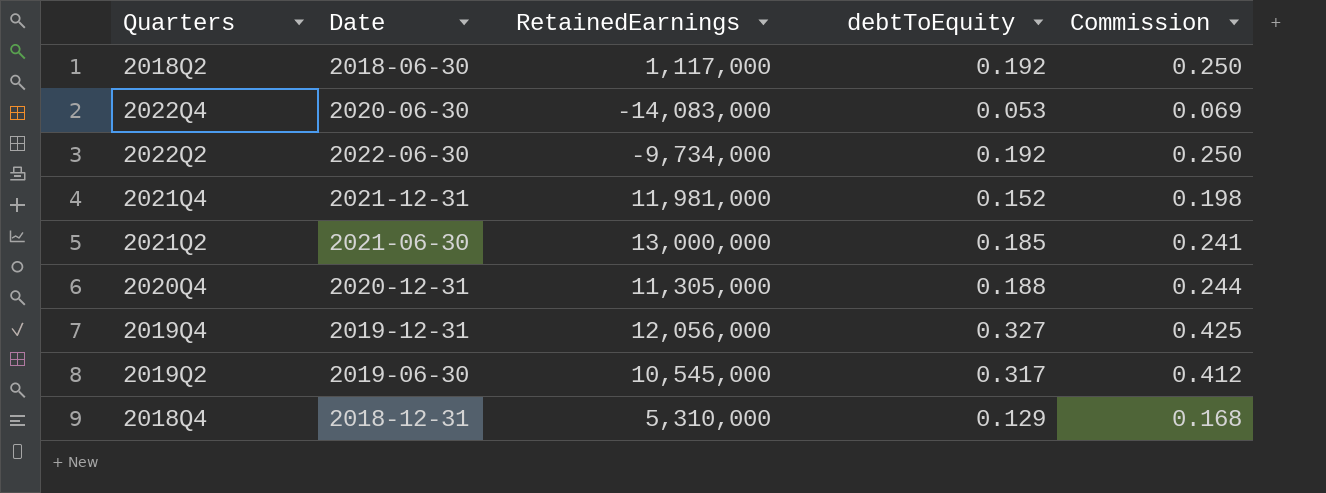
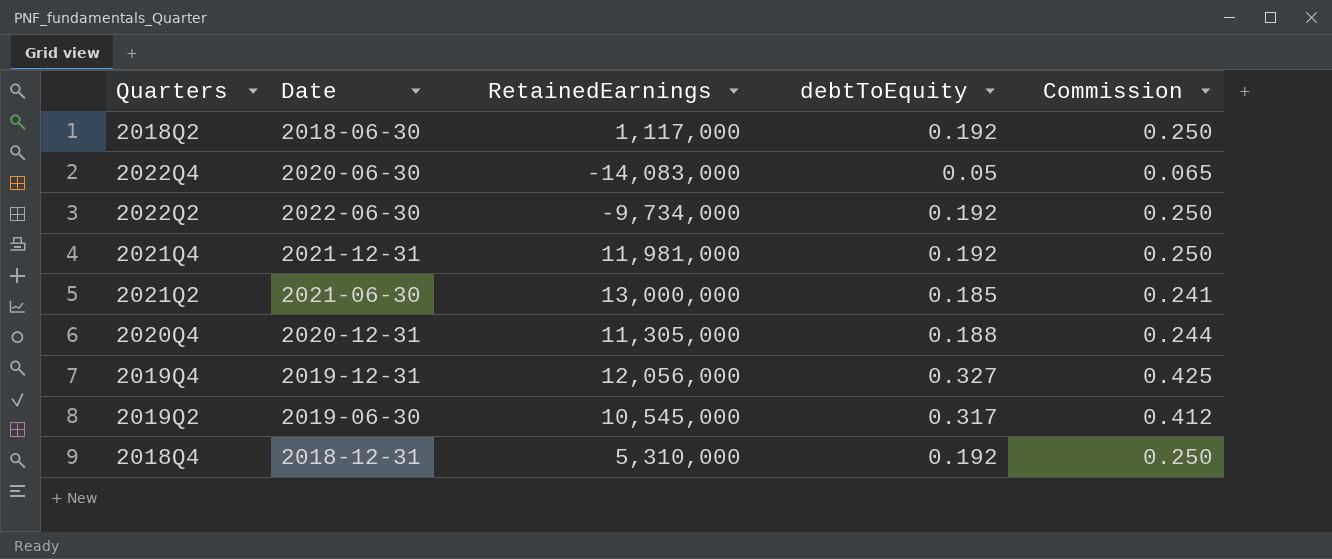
2022Q4 | debtToEquity: 0.053 -> 0.05
2022Q4 | Commission: 0.069 -> 0.065
2021Q4 | debtToEquity: 0.152 -> 0.192
2021Q4 | Commission: 0.198 -> 0.250
2018Q4 | debtToEquity: 0.129 -> 0.192
2018Q4 | Commission: 0.168 -> 0.250

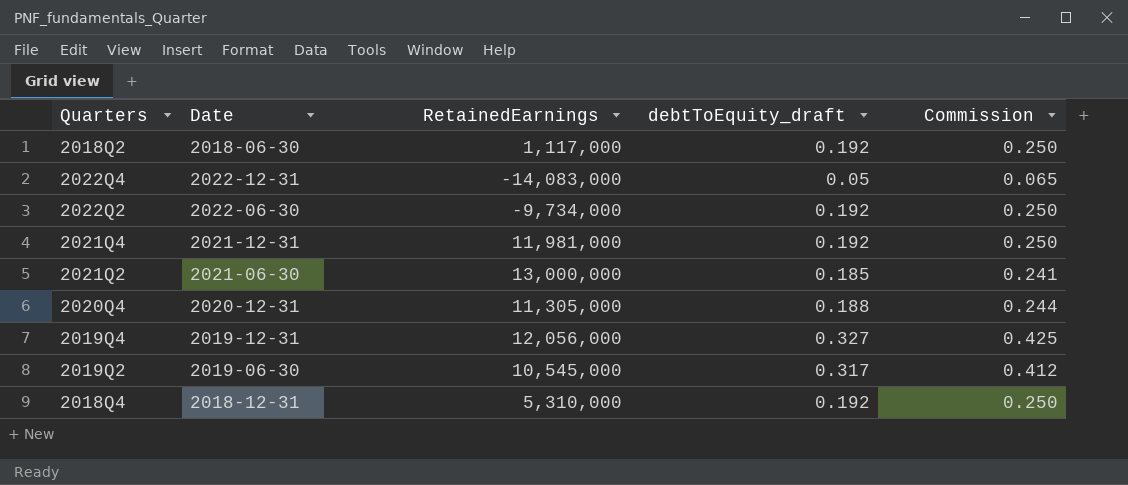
column name: debtToEquity -> debtToEquity_draft
2022Q4 | Date: 2020-06-30 -> 2022-12-31

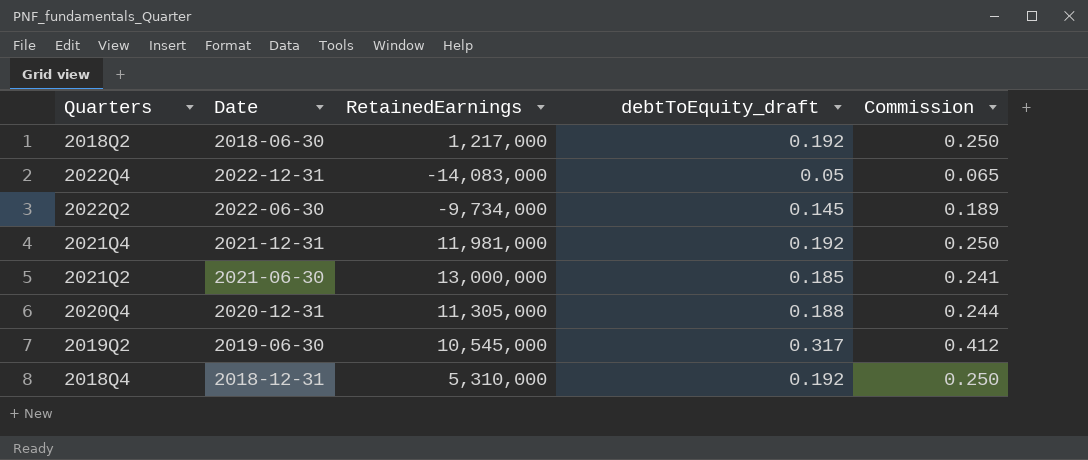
row 2019Q4: 2019-12-31 | 12,056,000 | 0.327 | 0.425 -> none
2018Q2 | RetainedEarnings: 1,117,000 -> 1,217,000
2022Q2 | debtToEquity_draft: 0.192 -> 0.145
2022Q2 | Commission: 0.250 -> 0.189

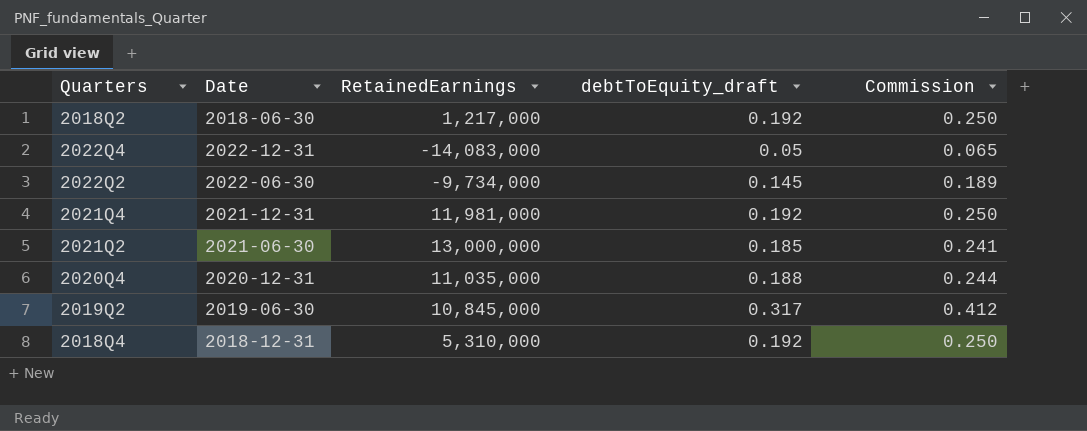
2020Q4 | RetainedEarnings: 11,305,000 -> 11,035,000
2019Q2 | RetainedEarnings: 10,545,000 -> 10,845,000

